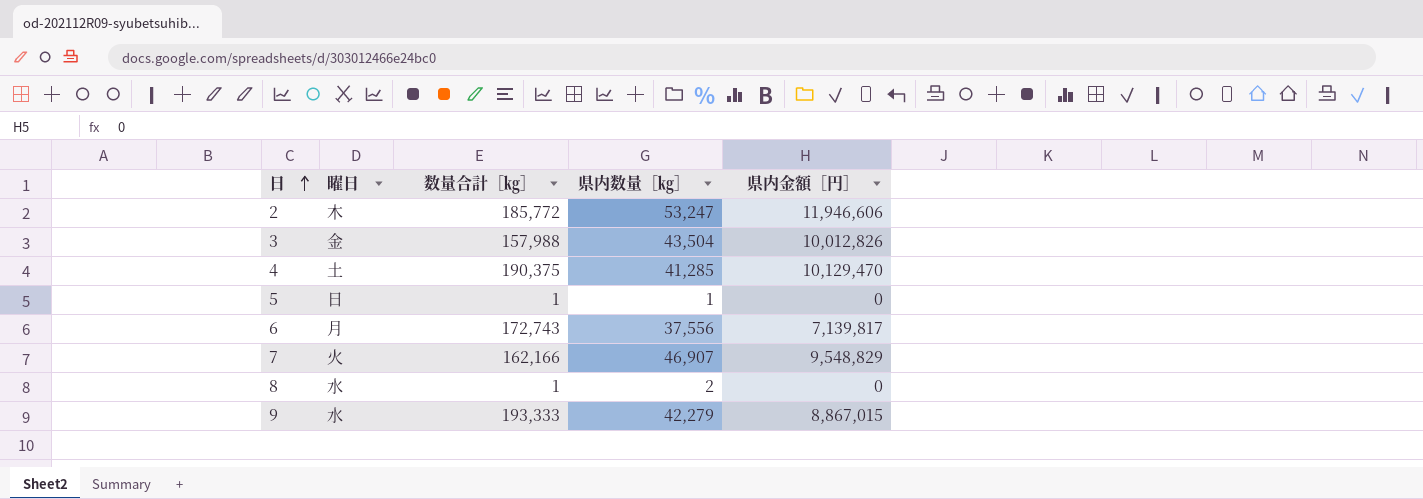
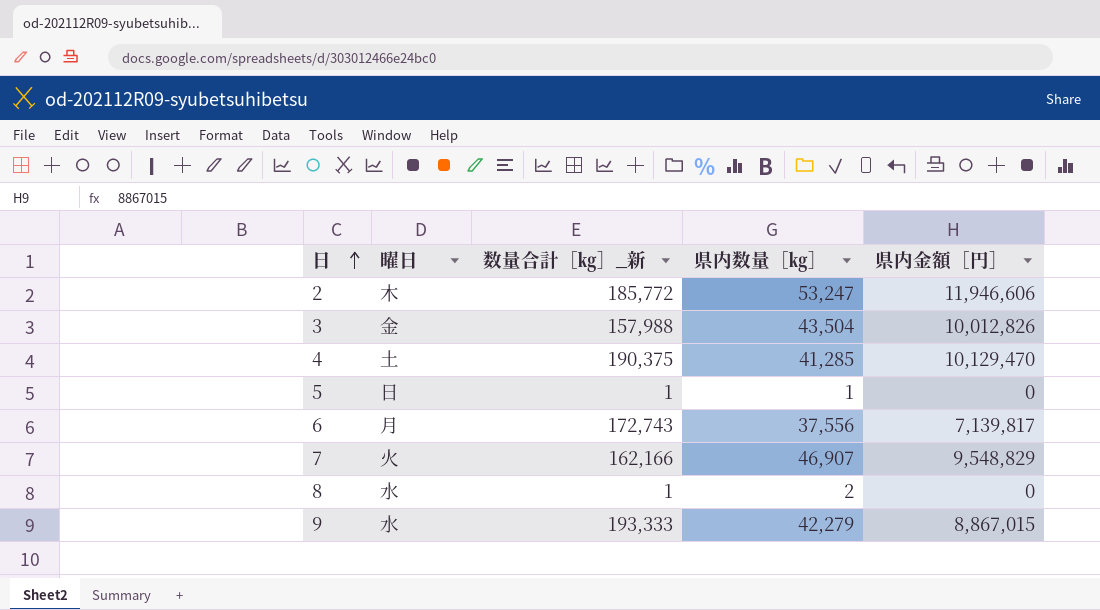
column name: 数量合計［㎏］ -> 数量合計［㎏］_新

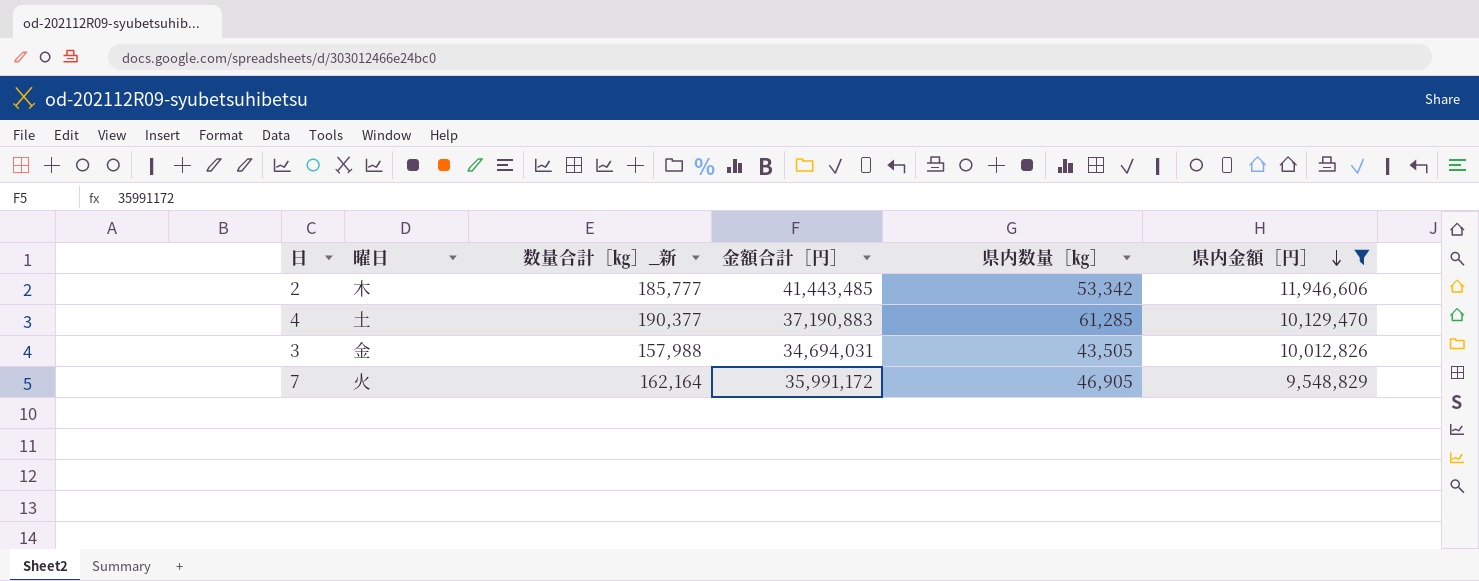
filter: none -> 県内金額［円］ >= 9,548,829
row order: 日 ascending -> 県内金額［円］ descending
column 金額合計［円］ | position: none -> 4
2 | 数量合計［㎏］_新: 185,772 -> 185,777
2 | 県内数量［㎏］: 53,247 -> 53,342
4 | 数量合計［㎏］_新: 190,375 -> 190,377
4 | 県内数量［㎏］: 41,285 -> 61,285
3 | 県内数量［㎏］: 43,504 -> 43,505
7 | 数量合計［㎏］_新: 162,166 -> 162,164
7 | 県内数量［㎏］: 46,907 -> 46,905

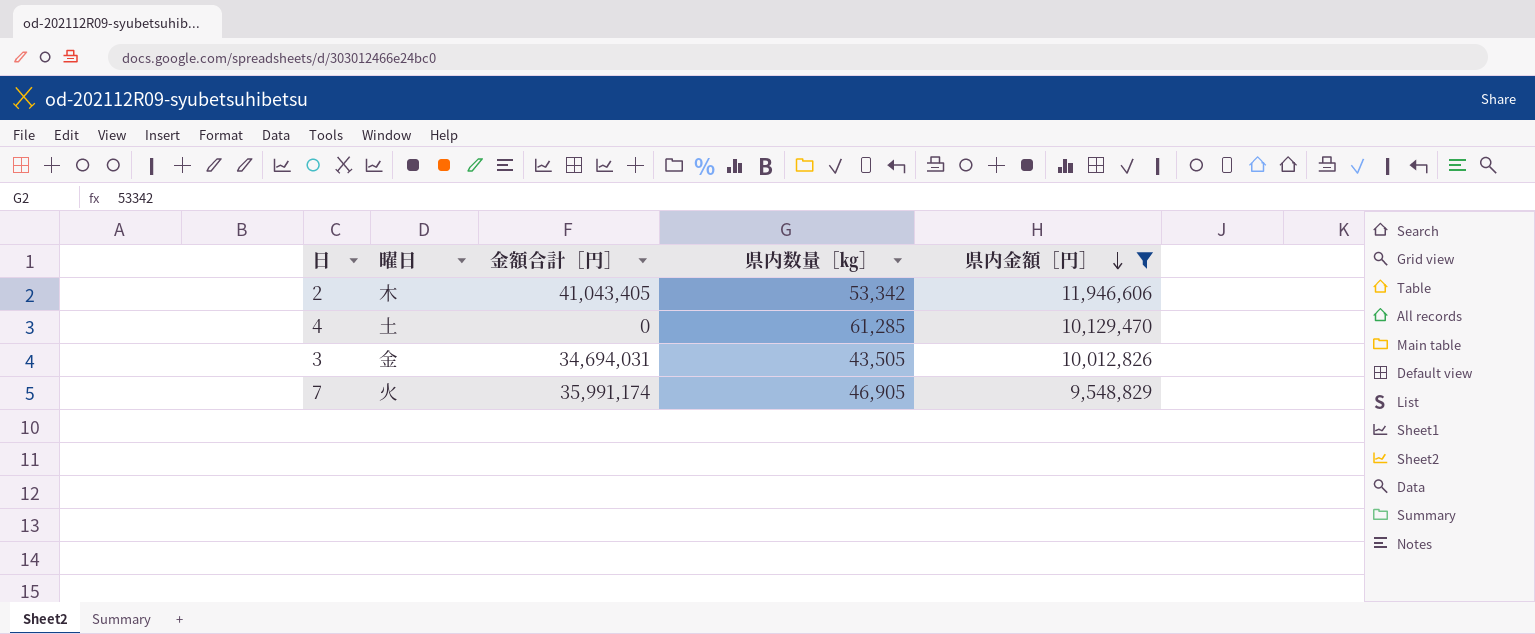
column 数量合計［㎏］_新 | position: 3 -> none
2 | 金額合計［円］: 41,443,485 -> 41,043,405
4 | 金額合計［円］: 37,190,883 -> 0
7 | 金額合計［円］: 35,991,172 -> 35,991,174

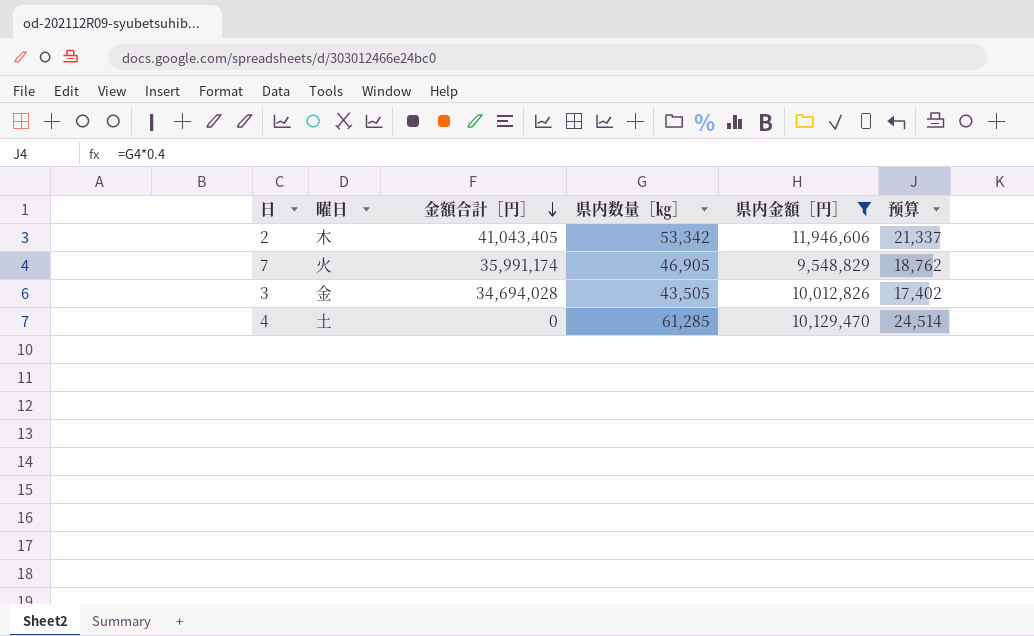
row order: 県内金額［円］ descending -> 金額合計［円］ descending
column 预算 | formula: none -> [県内数量［㎏］] * 0.4
3 | 金額合計［円］: 34,694,031 -> 34,694,028

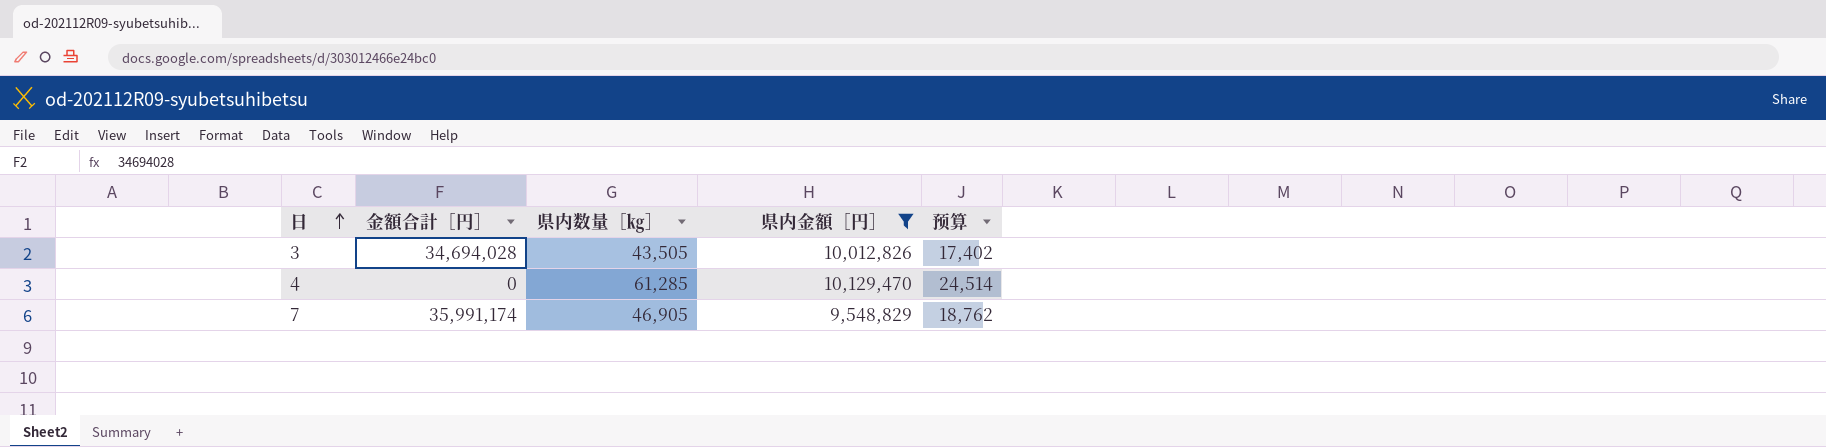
row order: 金額合計［円］ descending -> 日 ascending
column 曜日 | position: 2 -> none
row 2: 木 | 41,043,405 | 53,342 | 11,946,606 | 21,337 -> none

